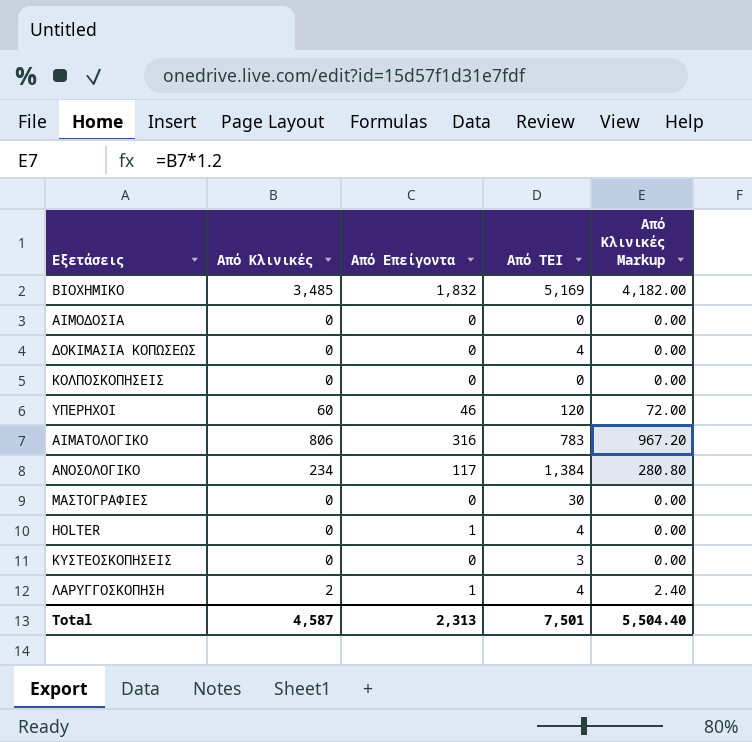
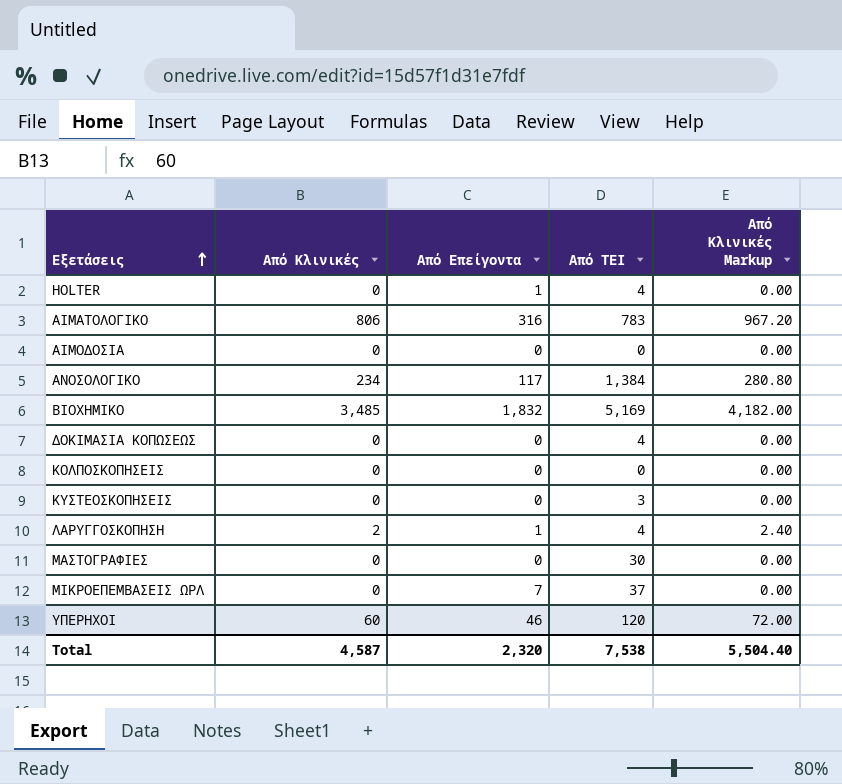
row order: none -> Εξετάσεις ascending
row ΜΙΚΡΟΕΠΕΜΒΑΣΕΙΣ ΩΡΛ: none -> 0 | 7 | 37 | 0.00
Total | Από Επείγοντα: 2,313 -> 2,320
Total | Από ΤΕΙ: 7,501 -> 7,538

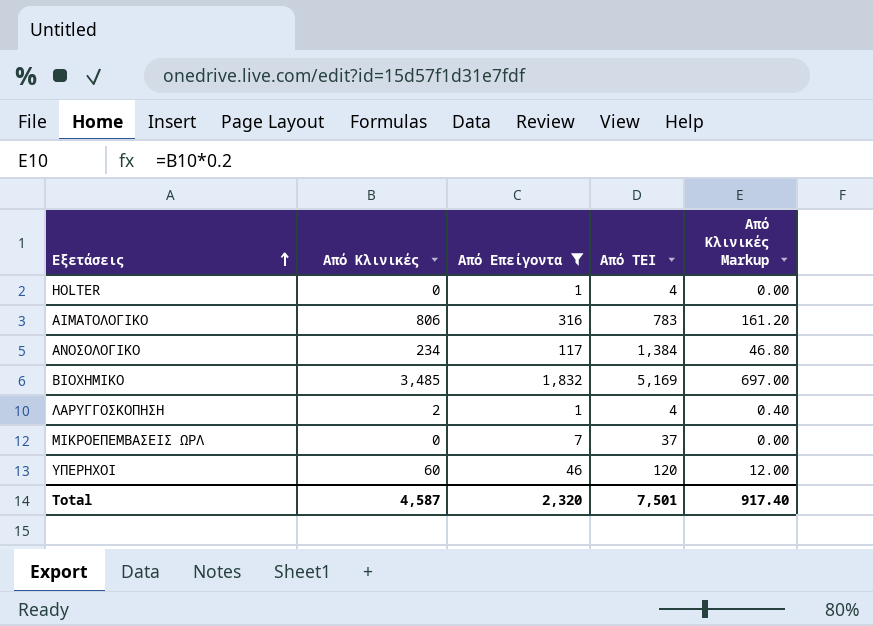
filter: none -> Από Επείγοντα != 0
column Από Κλινικές Markup | formula: [Από Κλινικές] * 1.2 -> [Από Κλινικές] * 0.2
Total | Από ΤΕΙ: 7,538 -> 7,501
Total | Από Κλινικές Markup: 5,504.40 -> 917.40

